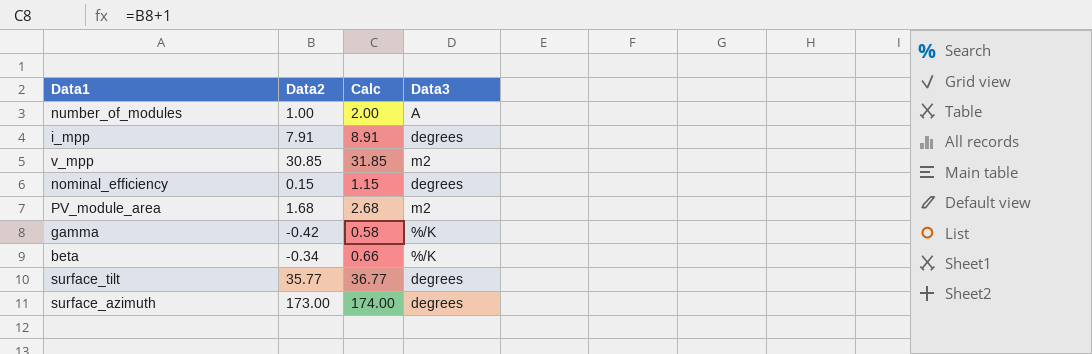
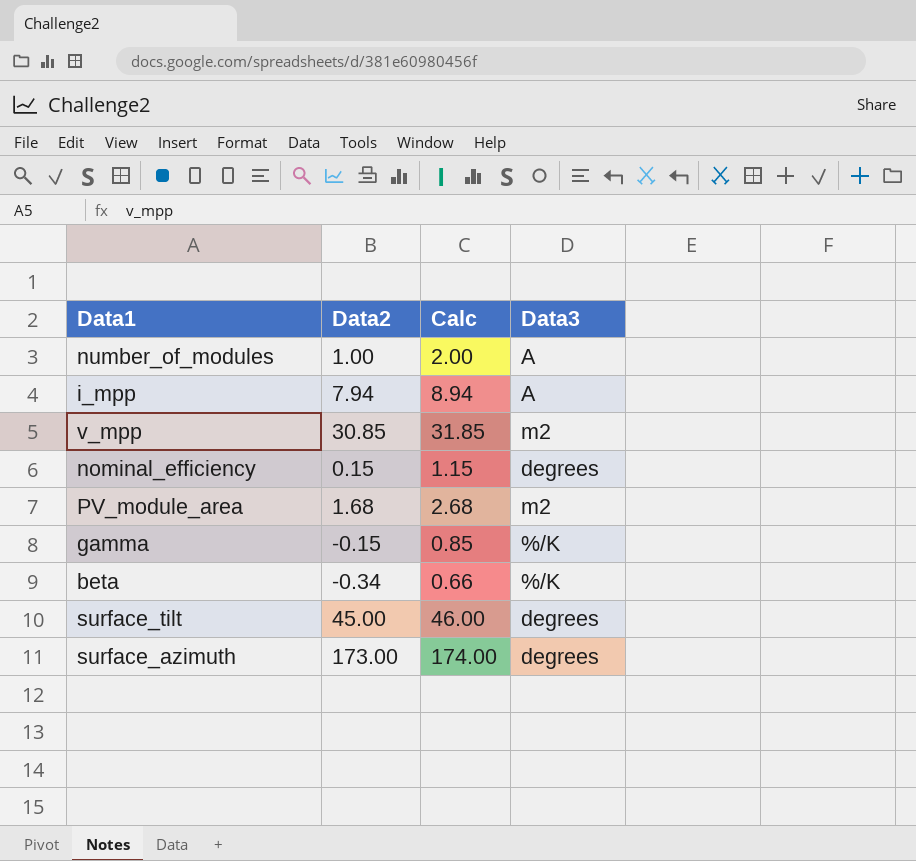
i_mpp | Data2: 7.91 -> 7.94
i_mpp | Calc: 8.91 -> 8.94
i_mpp | Data3: degrees -> A
gamma | Data2: -0.42 -> -0.15
gamma | Calc: 0.58 -> 0.85
surface_tilt | Data2: 35.77 -> 45.00
surface_tilt | Calc: 36.77 -> 46.00

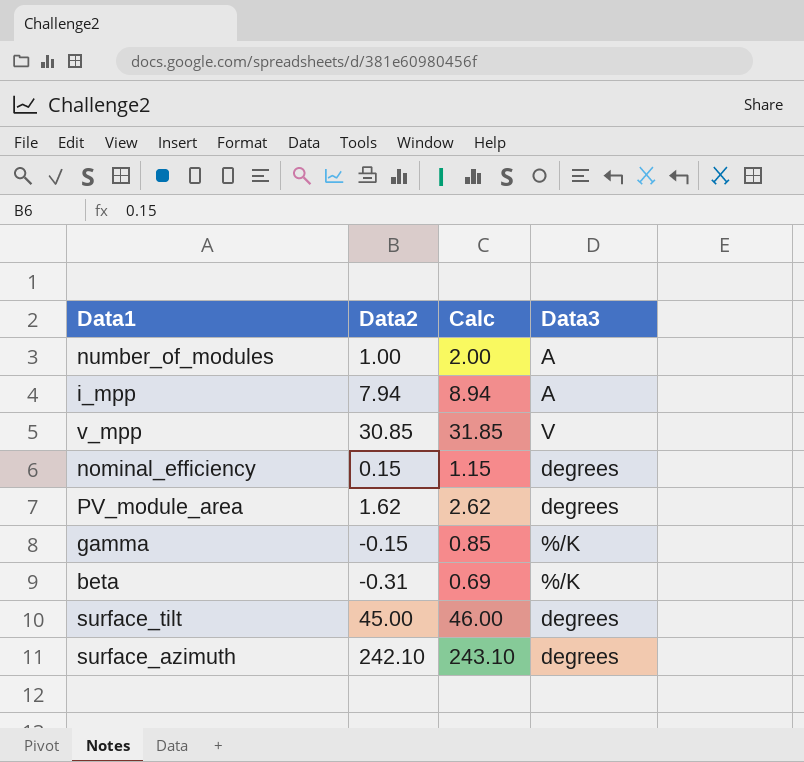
v_mpp | Data3: m2 -> V
PV_module_area | Data2: 1.68 -> 1.62
PV_module_area | Calc: 2.68 -> 2.62
PV_module_area | Data3: m2 -> degrees
beta | Data2: -0.34 -> -0.31
beta | Calc: 0.66 -> 0.69
surface_azimuth | Data2: 173.00 -> 242.10
surface_azimuth | Calc: 174.00 -> 243.10

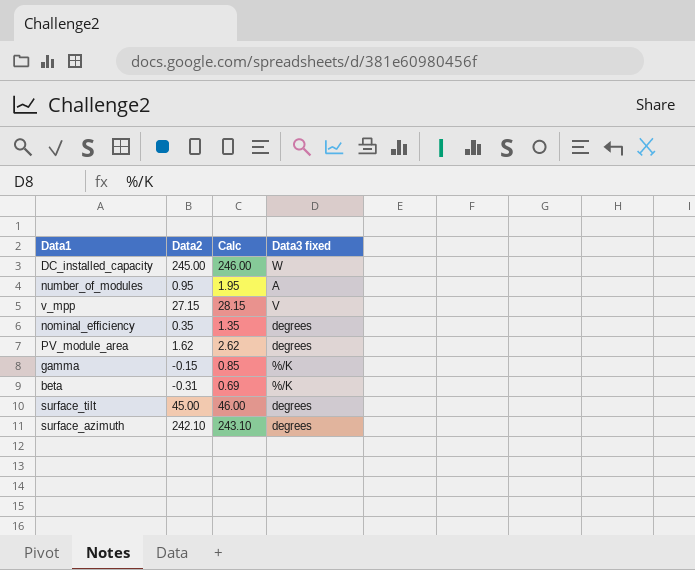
column name: Data3 -> Data3 fixed
row i_mpp: 7.94 | 8.94 | A -> none
row DC_installed_capacity: none -> 245.00 | 246.00 | W
number_of_modules | Data2: 1.00 -> 0.95
number_of_modules | Calc: 2.00 -> 1.95
v_mpp | Data2: 30.85 -> 27.15
v_mpp | Calc: 31.85 -> 28.15
nominal_efficiency | Data2: 0.15 -> 0.35
nominal_efficiency | Calc: 1.15 -> 1.35

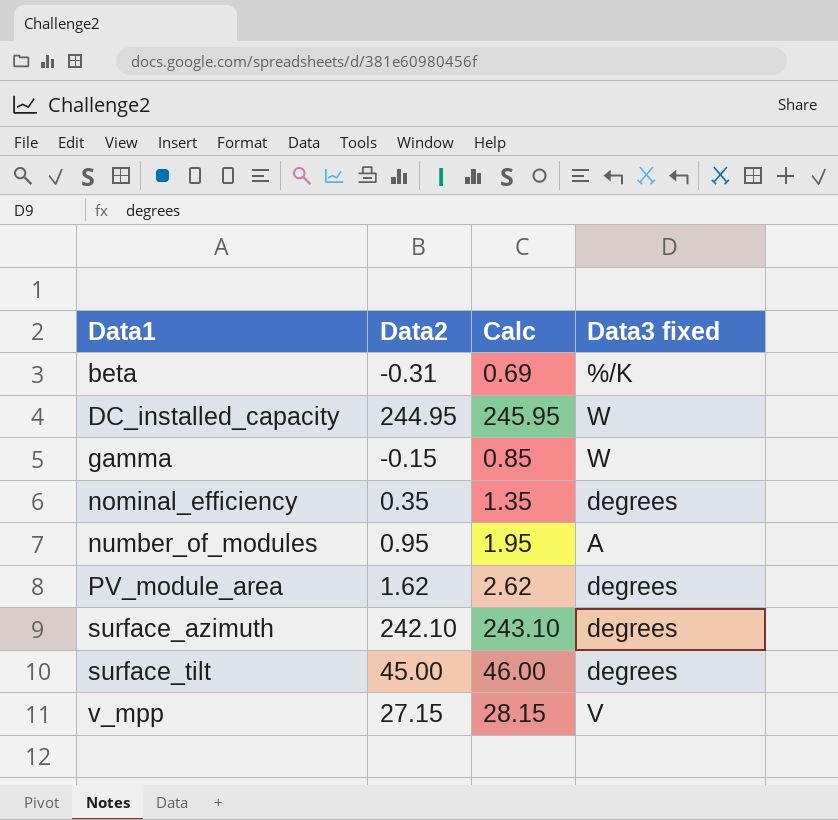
row order: none -> Data1 ascending
DC_installed_capacity | Data2: 245.00 -> 244.95
DC_installed_capacity | Calc: 246.00 -> 245.95
gamma | Data3 fixed: %/K -> W

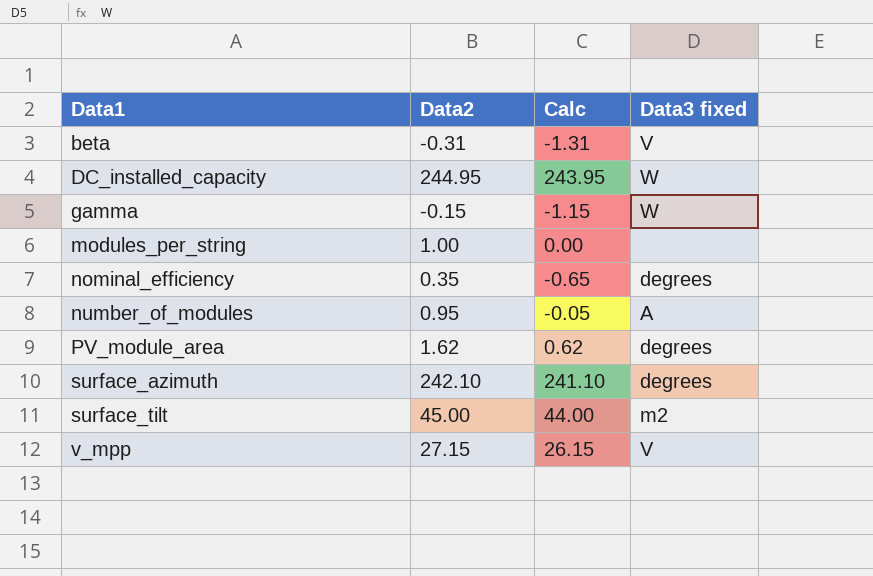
column Calc | formula: [Data2] + 1 -> [Data2] - 1
beta | Data3 fixed: %/K -> V
row modules_per_string: none -> 1.00 | 0.00 | none
surface_tilt | Data3 fixed: degrees -> m2

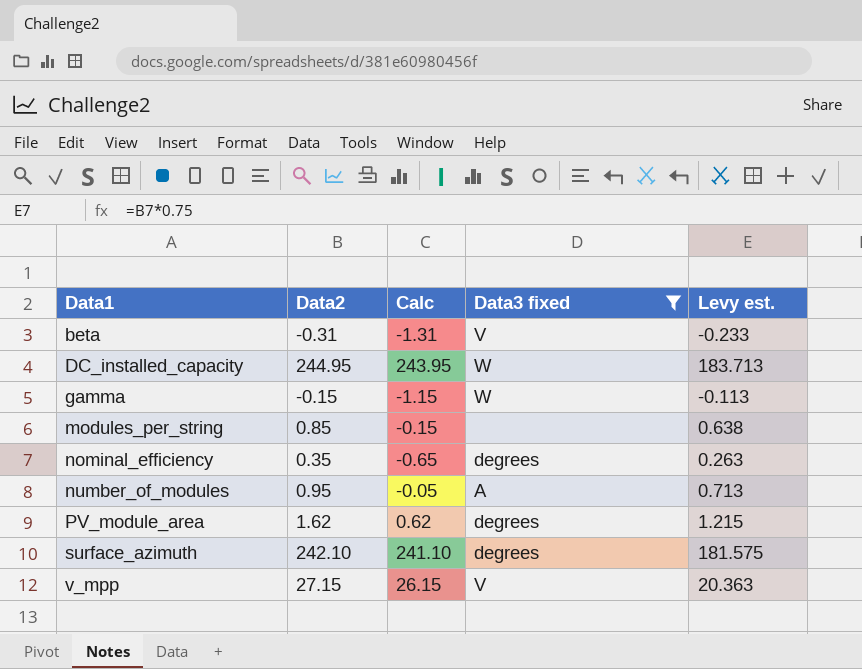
filter: none -> Data3 fixed != m2
column Levy est. | formula: none -> [Data2] * 0.75
modules_per_string | Data2: 1.00 -> 0.85
modules_per_string | Calc: 0.00 -> -0.15

